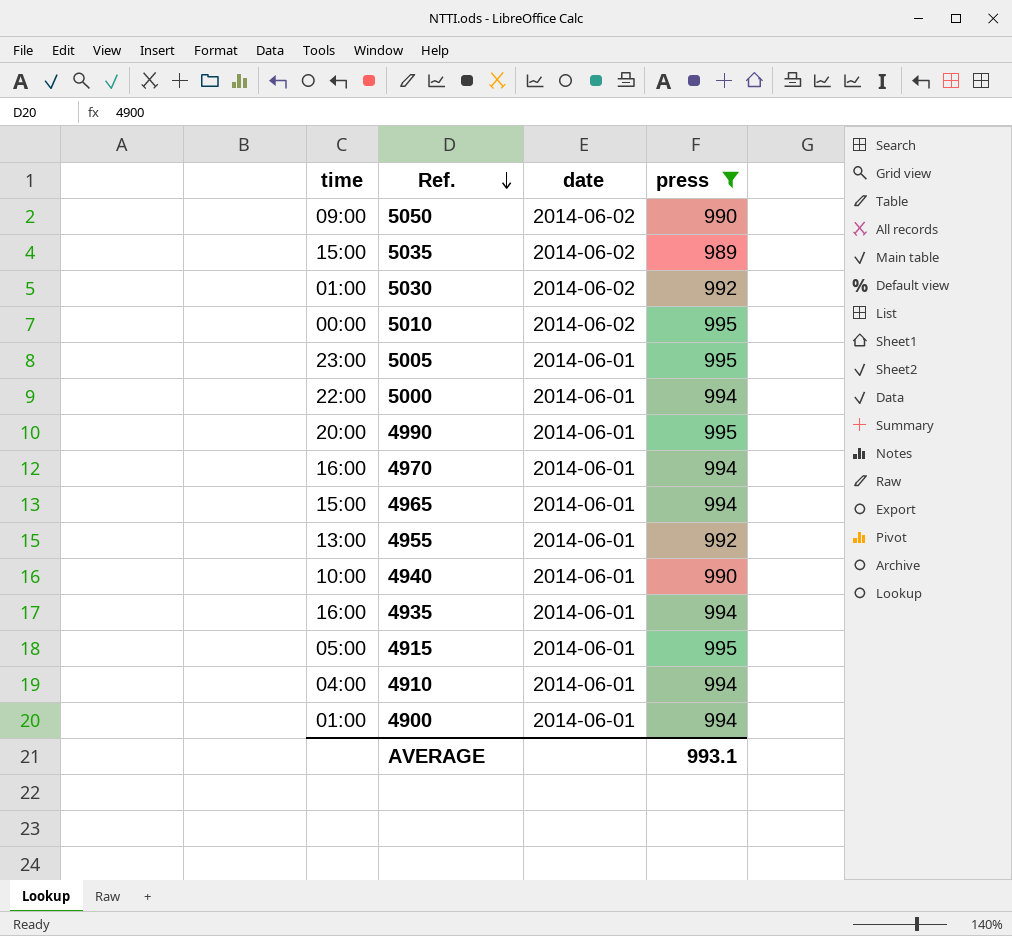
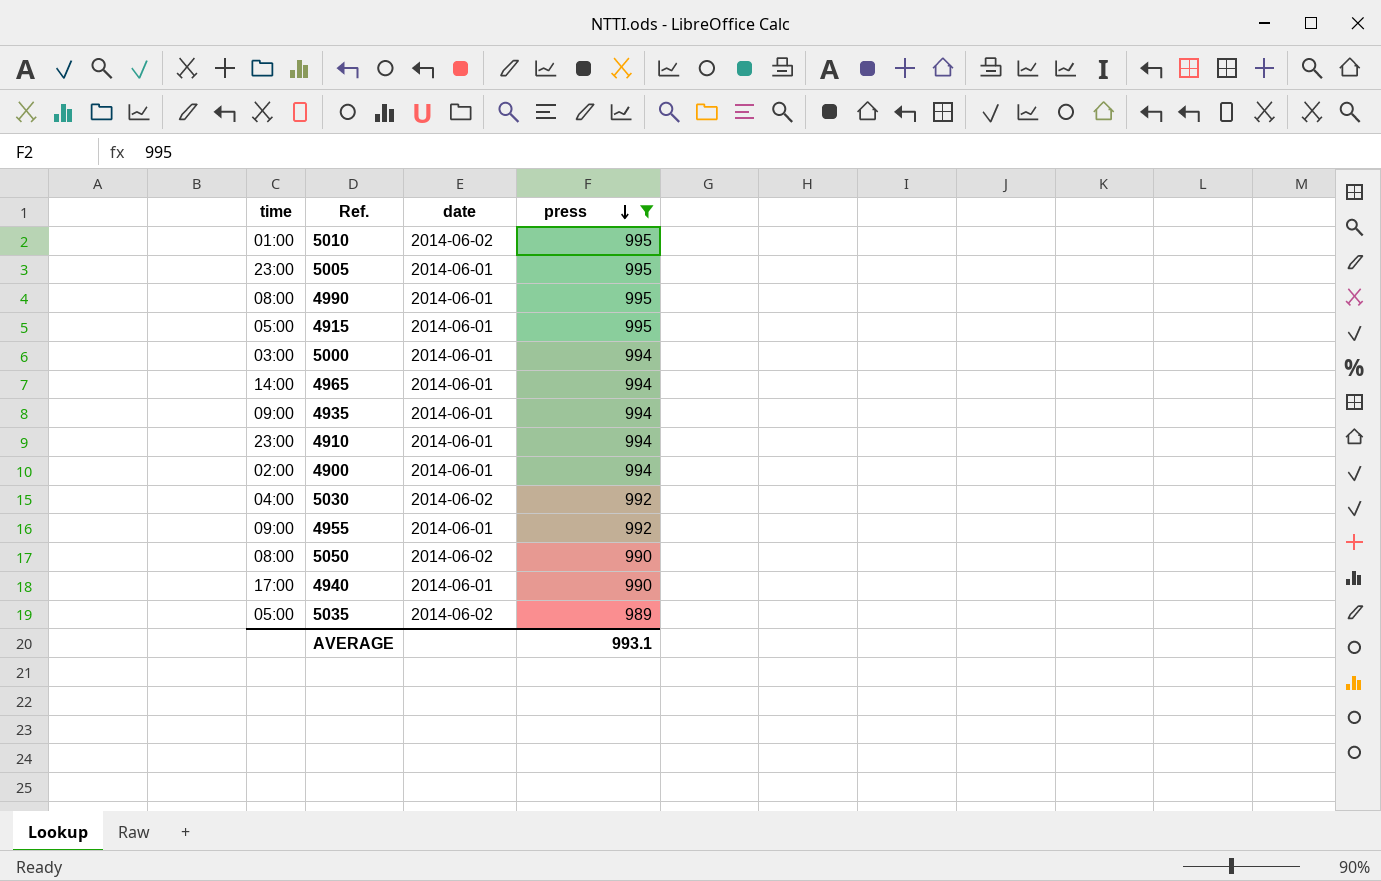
row order: Ref. descending -> press descending
row 4970: 16:00 | 2014-06-01 | 994 -> none
5010 | time: 00:00 -> 01:00
4990 | time: 20:00 -> 08:00
5000 | time: 22:00 -> 03:00
4965 | time: 15:00 -> 14:00
4935 | time: 16:00 -> 09:00
4910 | time: 04:00 -> 23:00
4900 | time: 01:00 -> 02:00
5030 | time: 01:00 -> 04:00
4955 | time: 13:00 -> 09:00
5050 | time: 09:00 -> 08:00
4940 | time: 10:00 -> 17:00
5035 | time: 15:00 -> 05:00

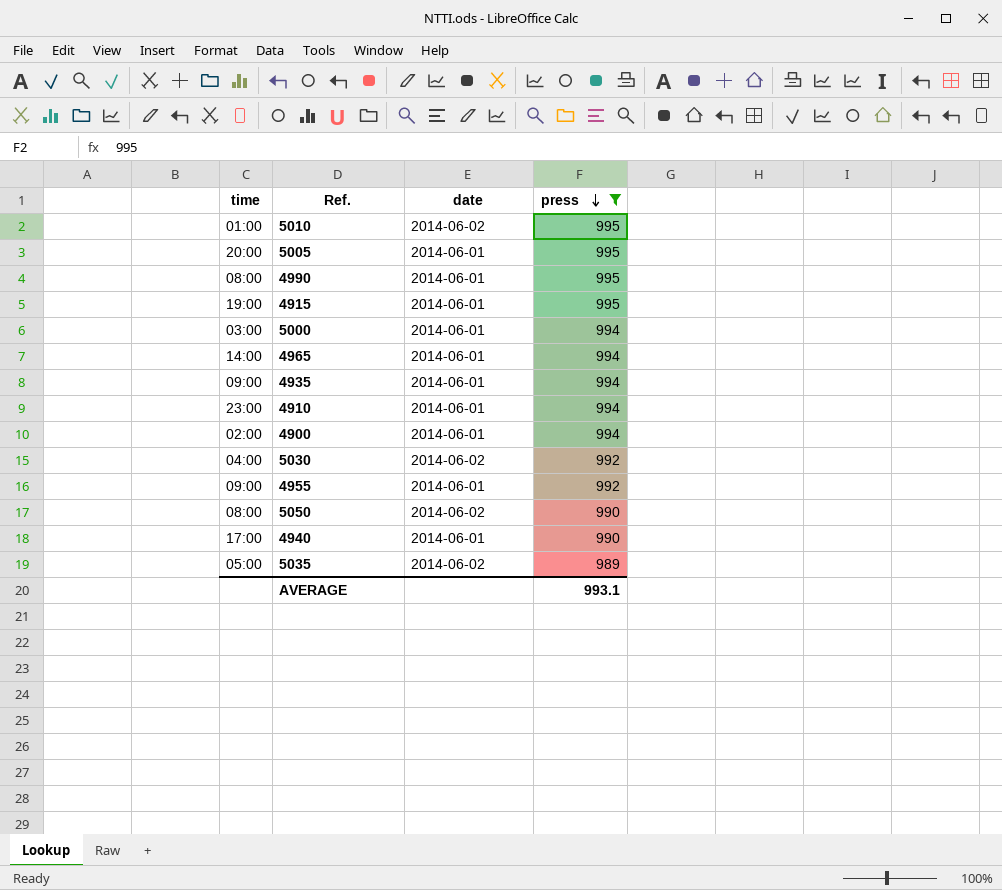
5005 | time: 23:00 -> 20:00
4915 | time: 05:00 -> 19:00

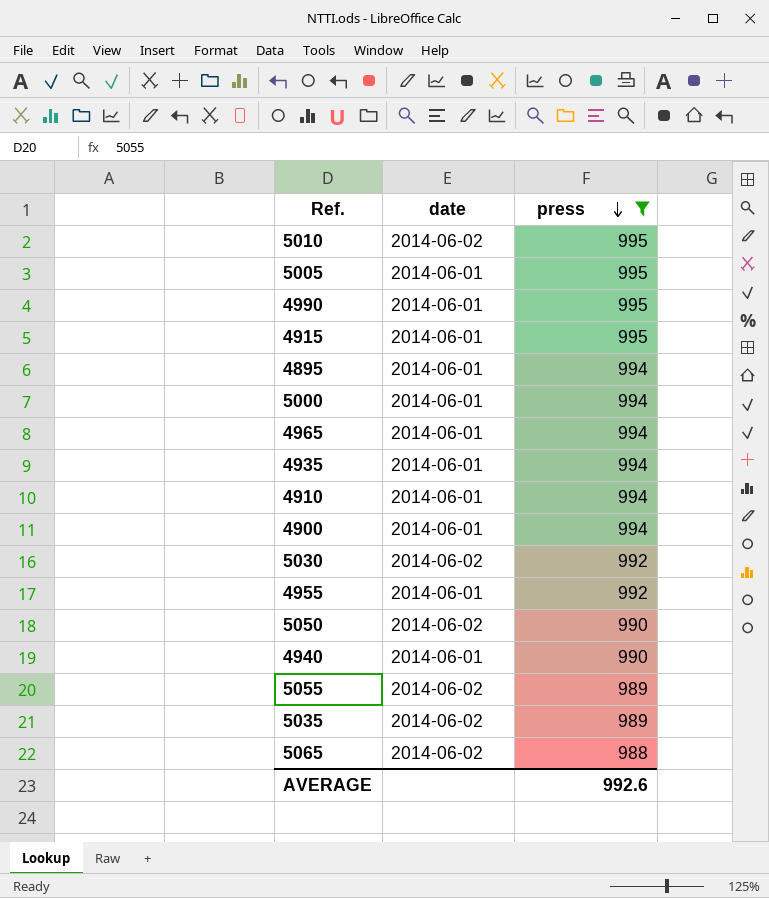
column time | position: 1 -> none
row 4895: none -> 2014-06-01 | 994
row 5055: none -> 2014-06-02 | 989
row 5065: none -> 2014-06-02 | 988
AVERAGE | press: 993.1 -> 992.6

